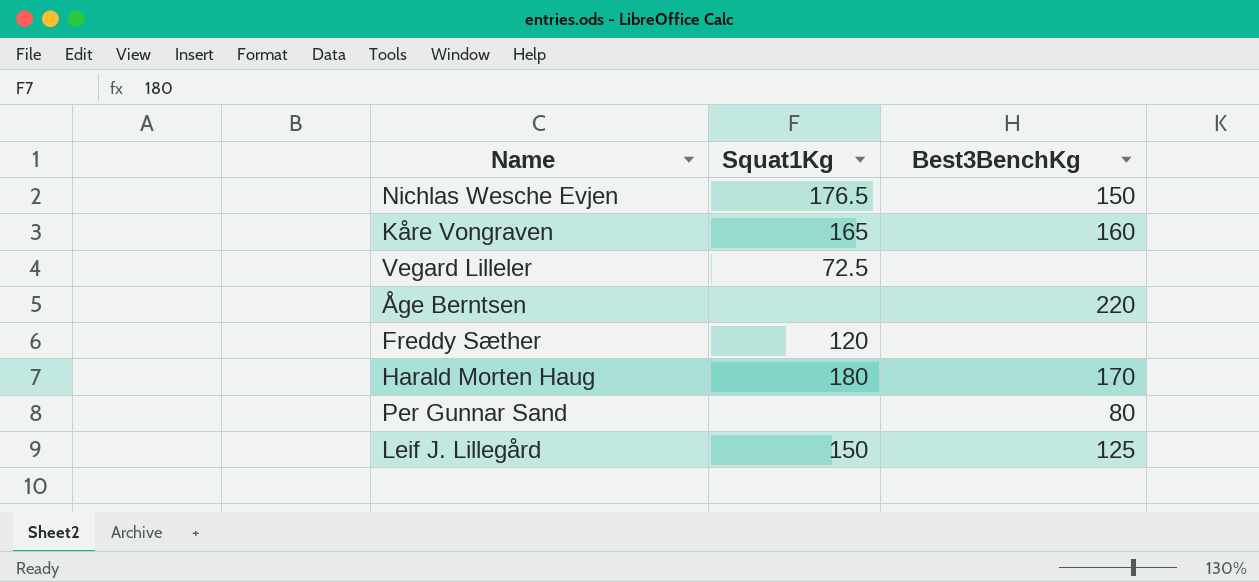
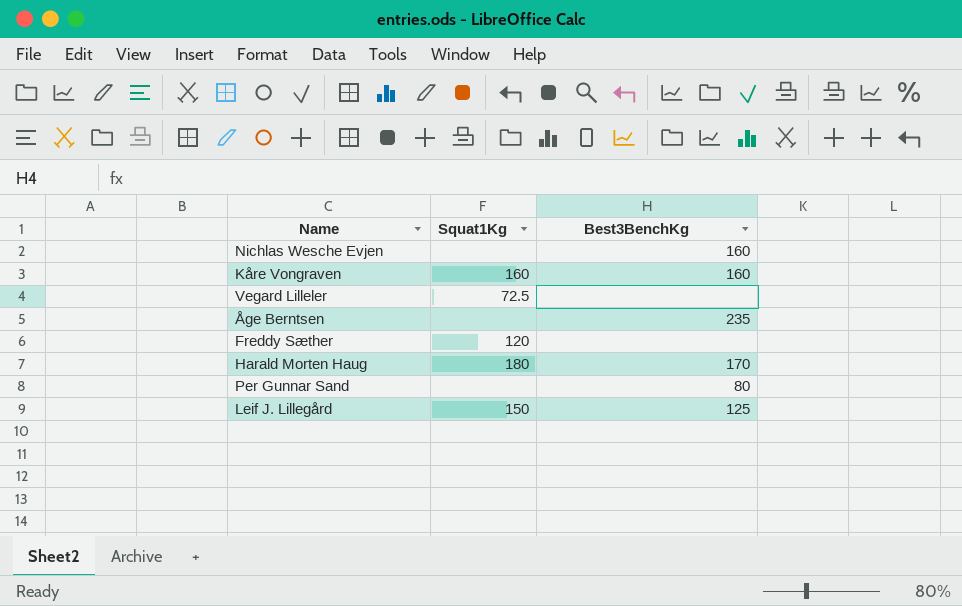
Nichlas Wesche Evjen | Squat1Kg: 176.5 -> none
Nichlas Wesche Evjen | Best3BenchKg: 150 -> 160
Kåre Vongraven | Squat1Kg: 165 -> 160
Åge Berntsen | Best3BenchKg: 220 -> 235

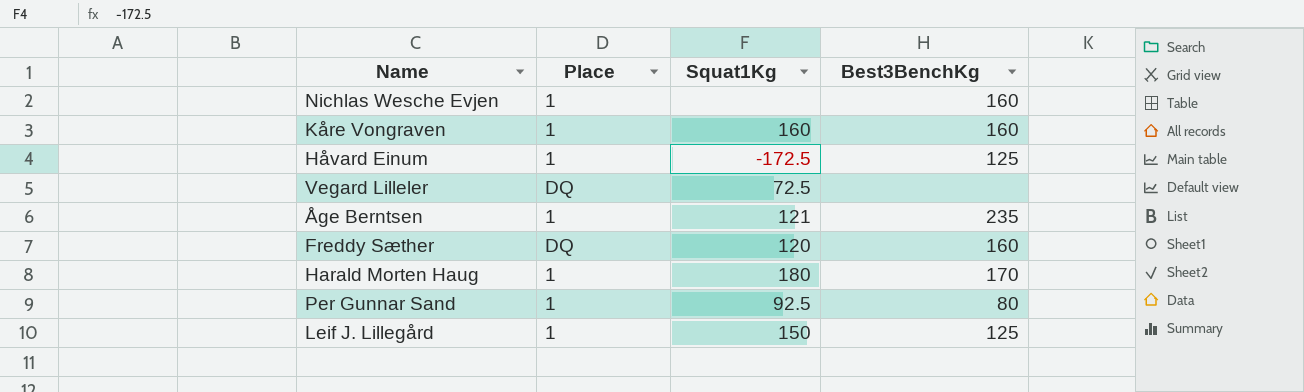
column Place | position: none -> 2
row Håvard Einum: none -> 1 | -172.5 | 125
Åge Berntsen | Squat1Kg: none -> 121
Freddy Sæther | Best3BenchKg: none -> 160
Per Gunnar Sand | Squat1Kg: none -> 92.5

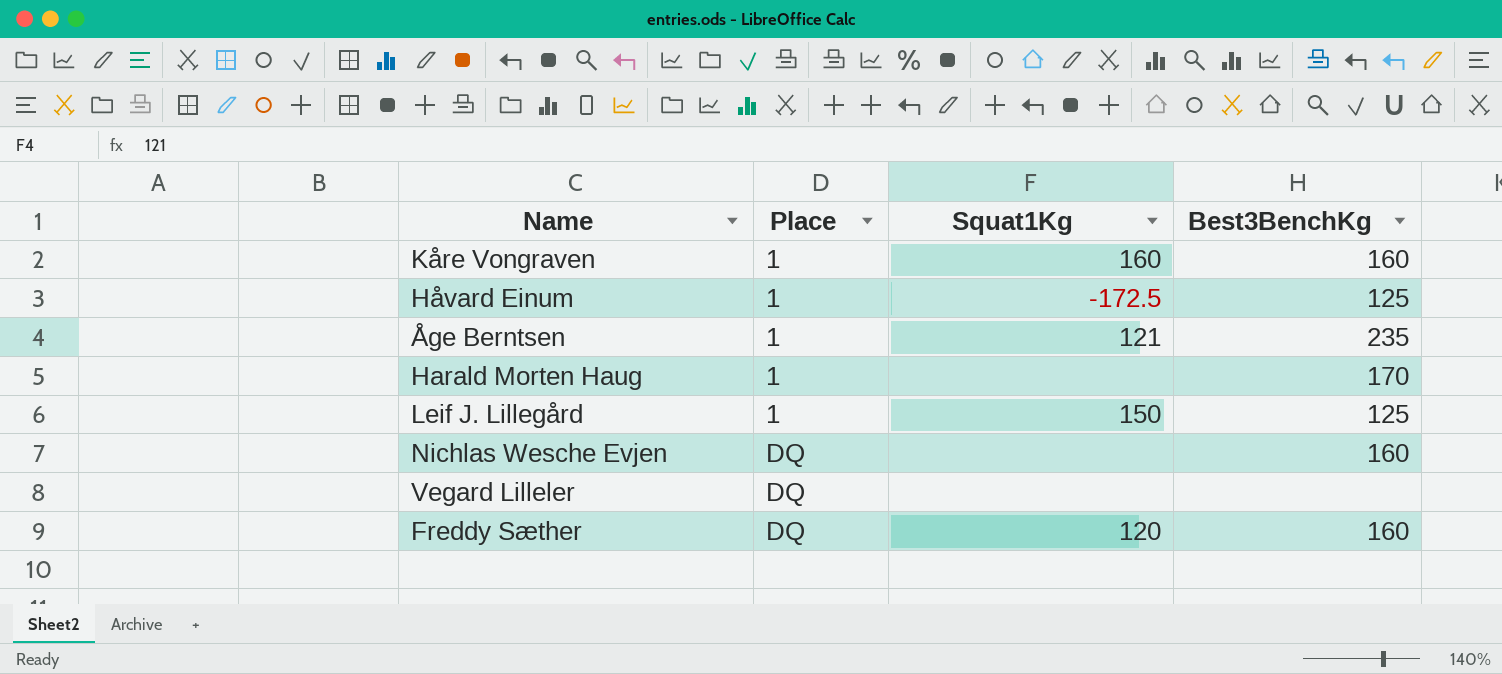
row order: none -> Place ascending
row Per Gunnar Sand: 1 | 92.5 | 80 -> none
Harald Morten Haug | Squat1Kg: 180 -> none
Nichlas Wesche Evjen | Place: 1 -> DQ
Vegard Lilleler | Squat1Kg: 72.5 -> none

